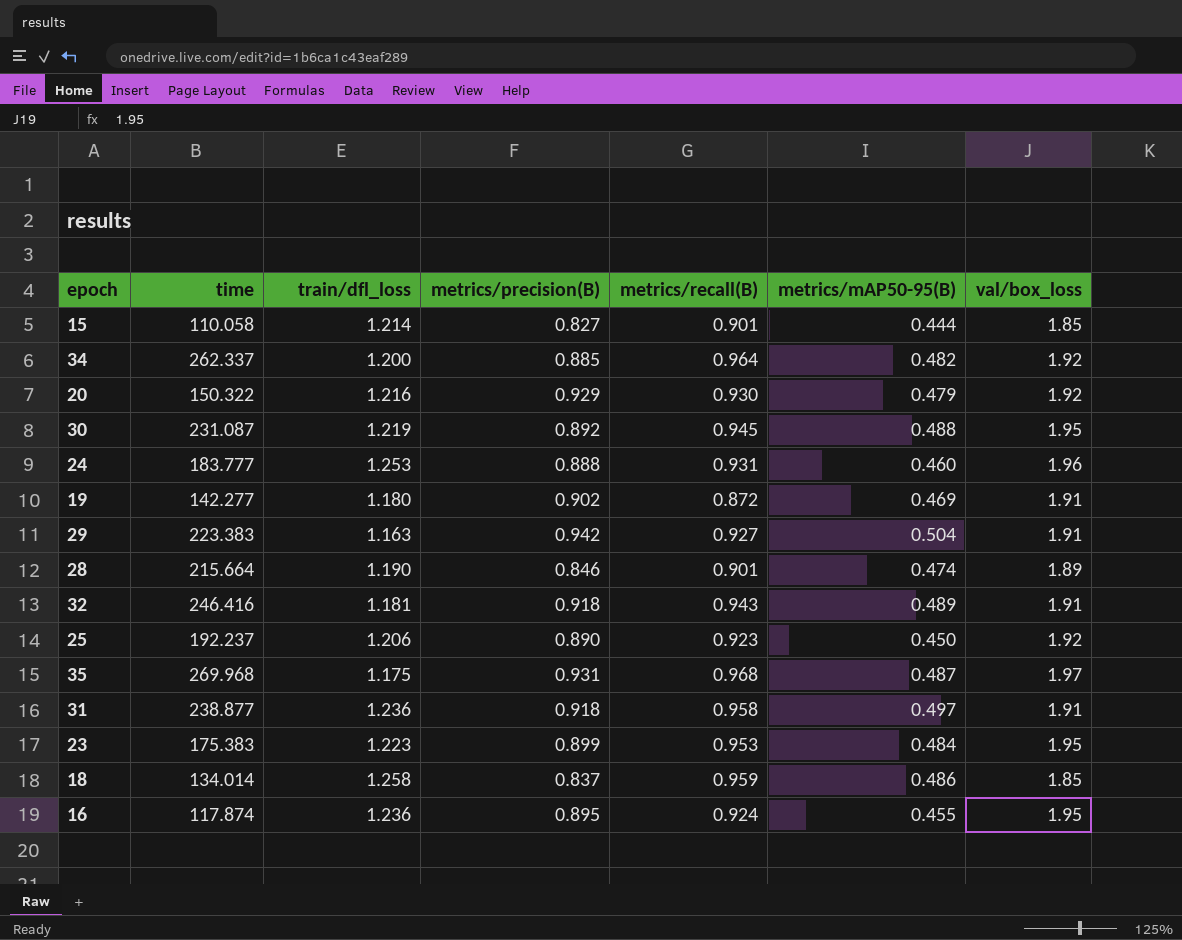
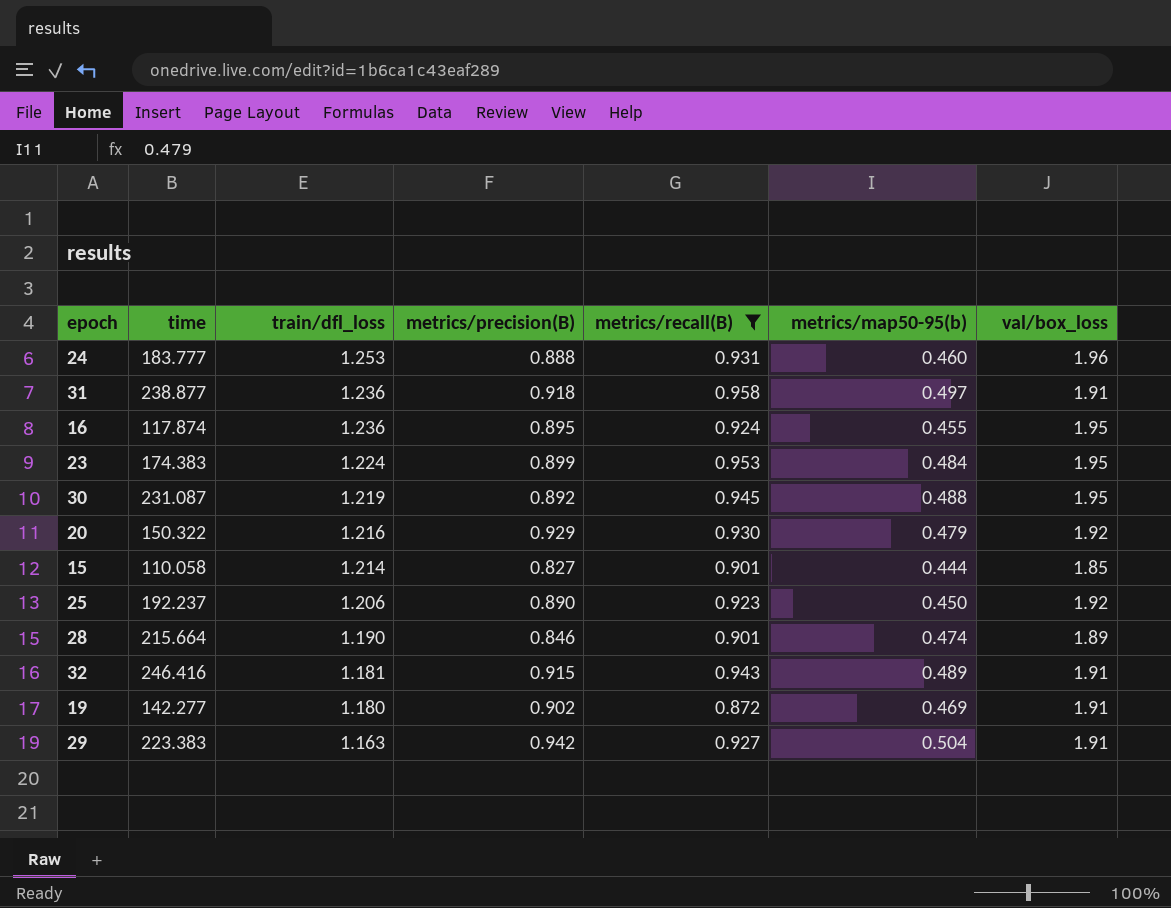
filter: none -> metrics/recall(B) <= 0.958
row order: none -> train/dfl_loss descending
column name: metrics/mAP50-95(B) -> metrics/map50-95(b)
23 | time: 175.383 -> 174.383
23 | train/dfl_loss: 1.223 -> 1.224
32 | metrics/precision(B): 0.918 -> 0.915

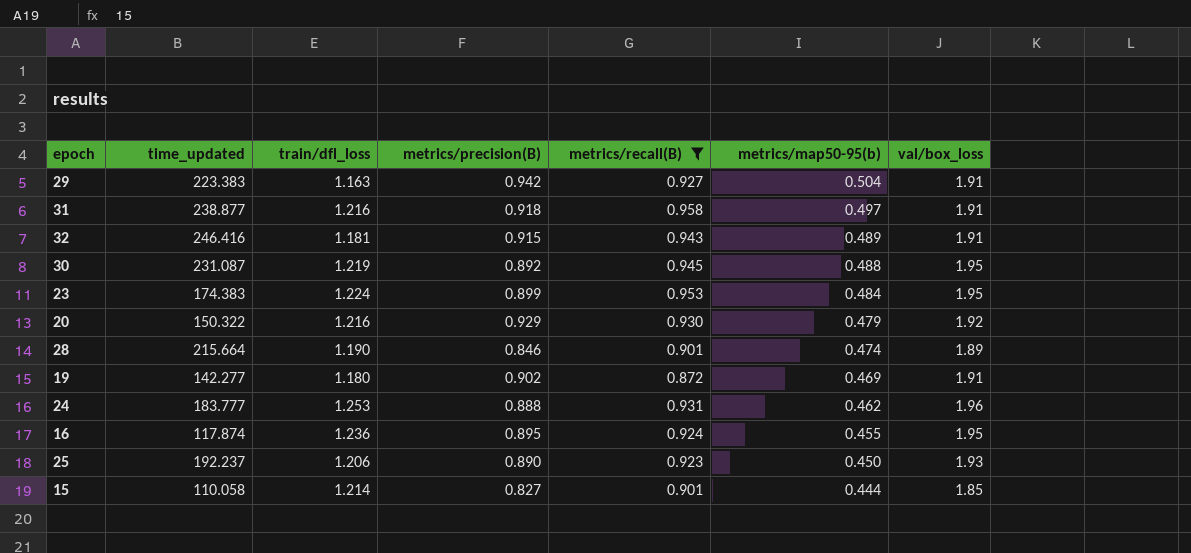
row order: train/dfl_loss descending -> metrics/map50-95(b) descending
column name: time -> time_updated
31 | train/dfl_loss: 1.236 -> 1.216
24 | metrics/map50-95(b): 0.460 -> 0.462
25 | val/box_loss: 1.92 -> 1.93

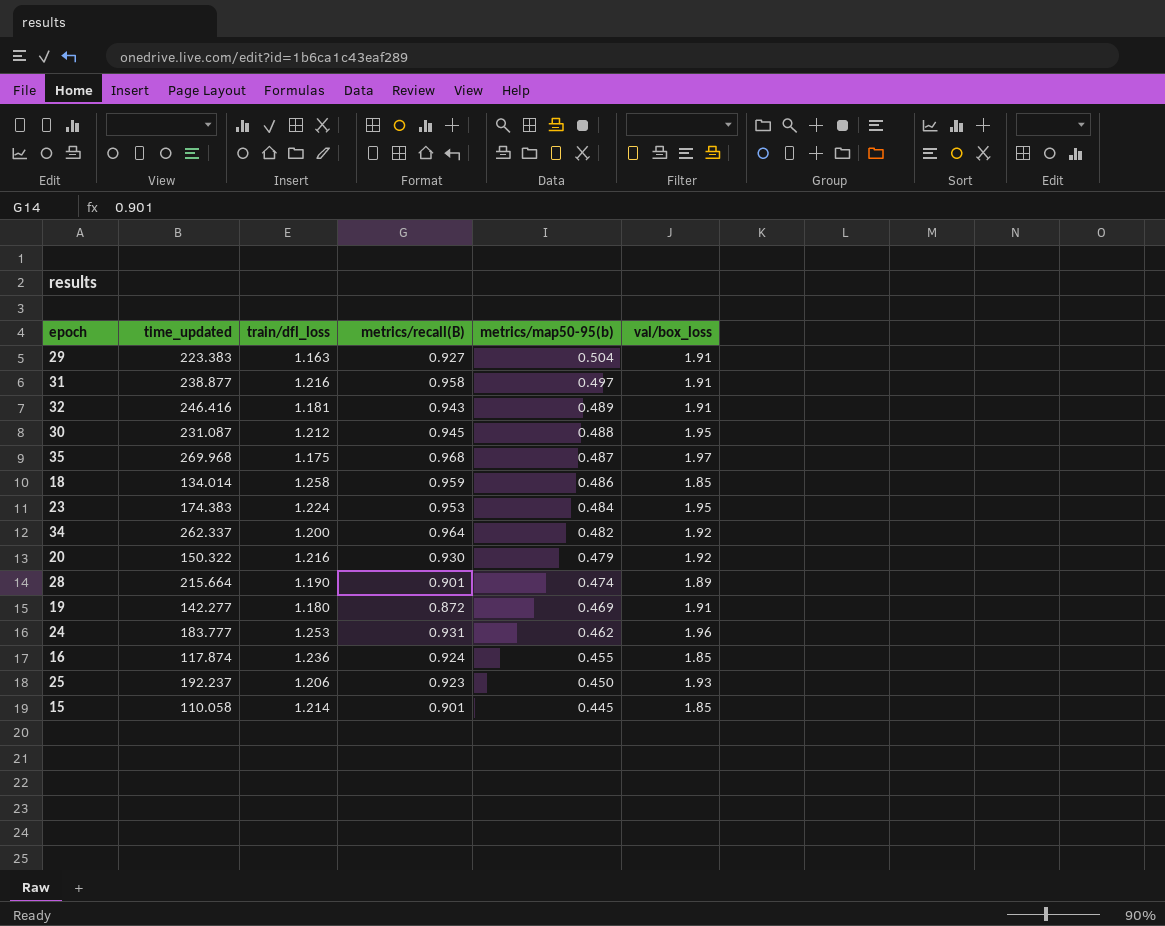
filter: metrics/recall(B) <= 0.958 -> none
column metrics/precision(B) | position: 4 -> none
30 | train/dfl_loss: 1.219 -> 1.212
16 | val/box_loss: 1.95 -> 1.85
15 | metrics/map50-95(b): 0.444 -> 0.445

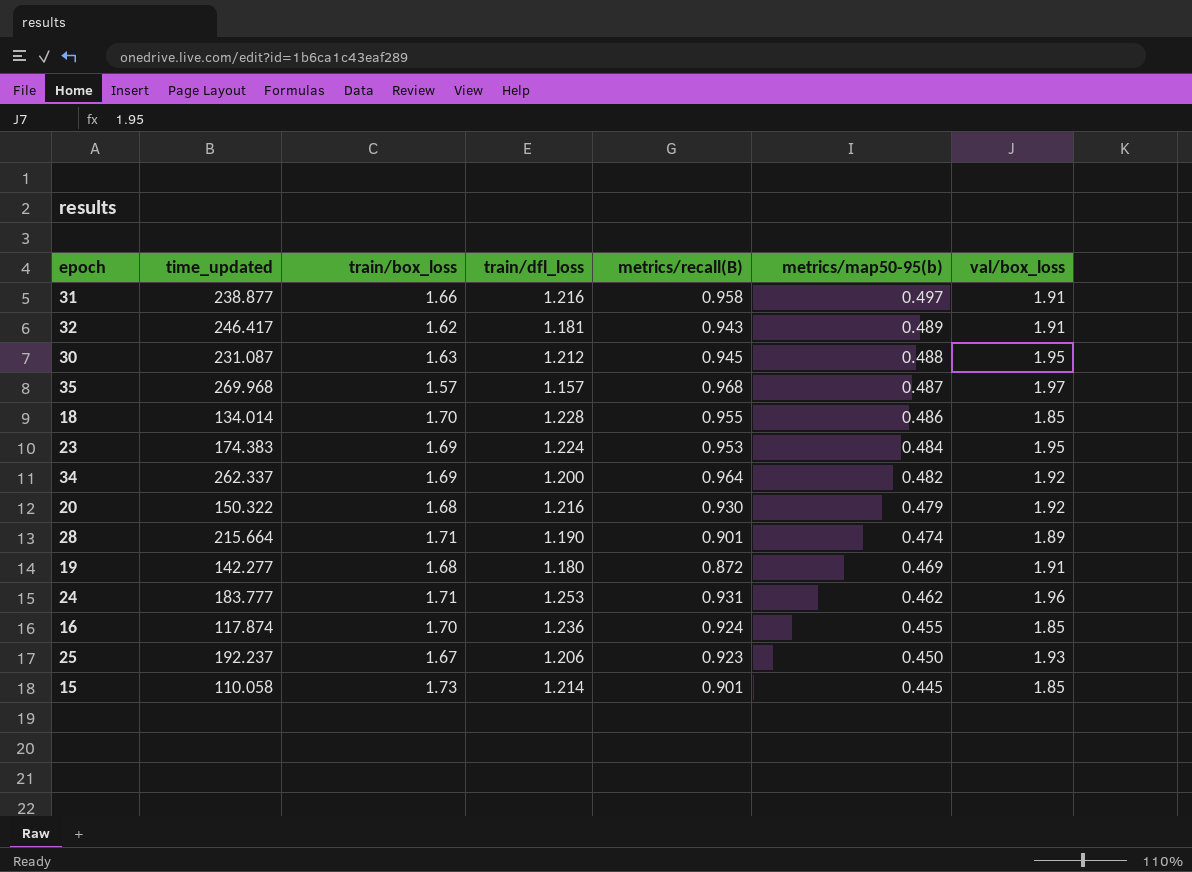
column train/box_loss | position: none -> 3
row 29: 223.383 | 1.163 | 0.927 | 0.504 | 1.91 -> none
32 | time_updated: 246.416 -> 246.417
35 | train/dfl_loss: 1.175 -> 1.157
18 | train/dfl_loss: 1.258 -> 1.228
18 | metrics/recall(B): 0.959 -> 0.955

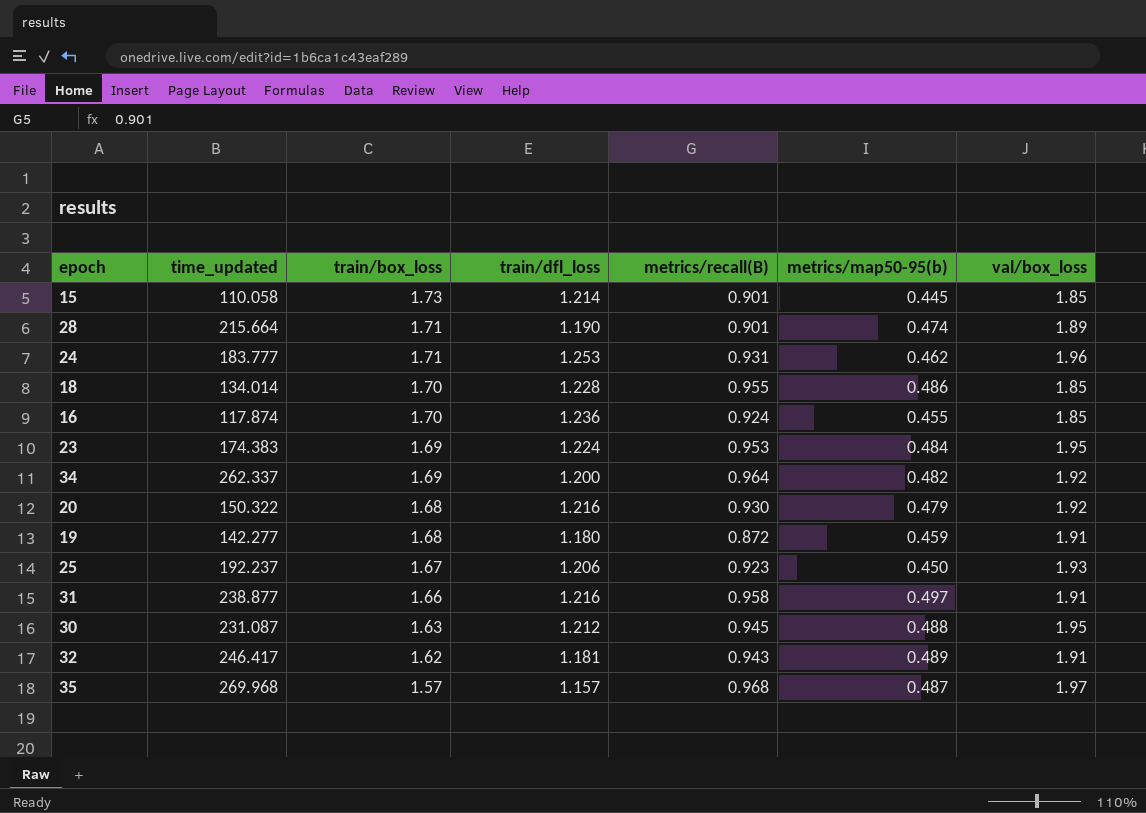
row order: metrics/map50-95(b) descending -> train/box_loss descending
19 | metrics/map50-95(b): 0.469 -> 0.459

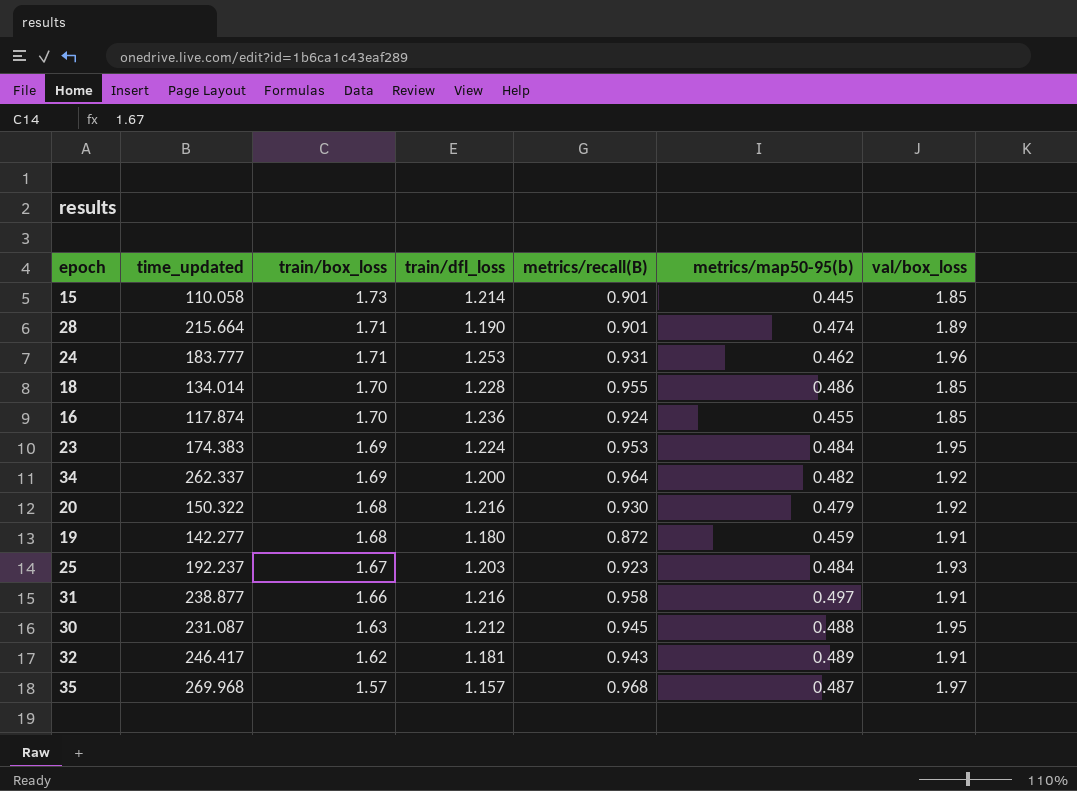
25 | train/dfl_loss: 1.206 -> 1.203
25 | metrics/map50-95(b): 0.450 -> 0.484

